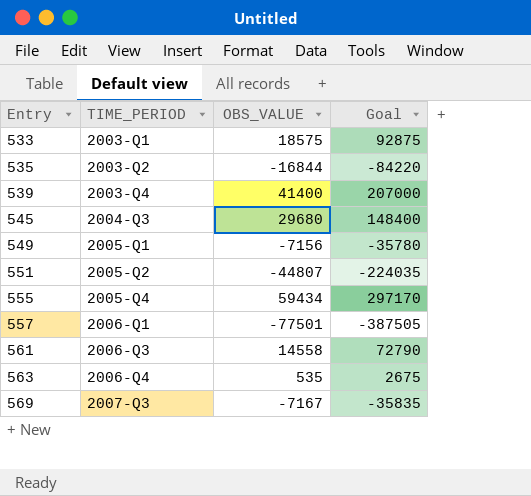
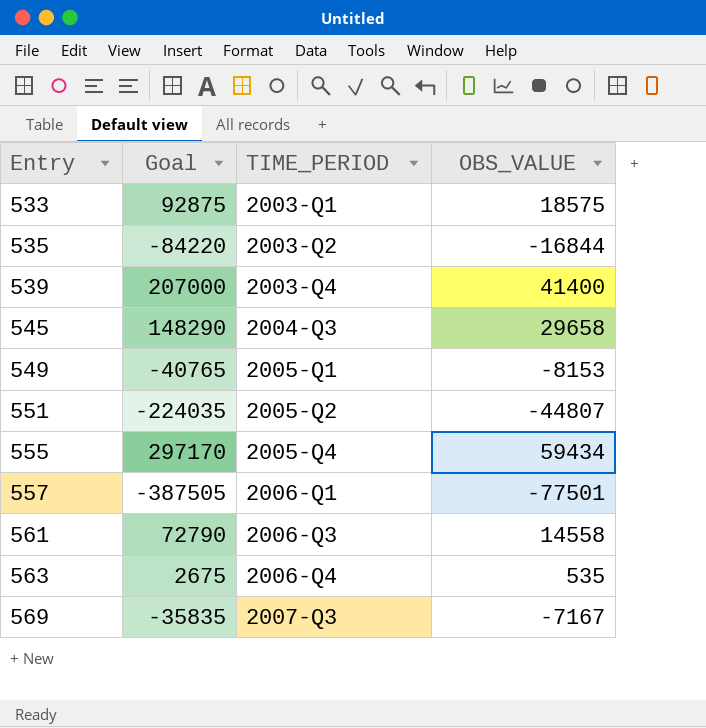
column Goal | position: 4 -> 2
545 | Goal: 148400 -> 148290
545 | OBS_VALUE: 29680 -> 29658
549 | Goal: -35780 -> -40765
549 | OBS_VALUE: -7156 -> -8153

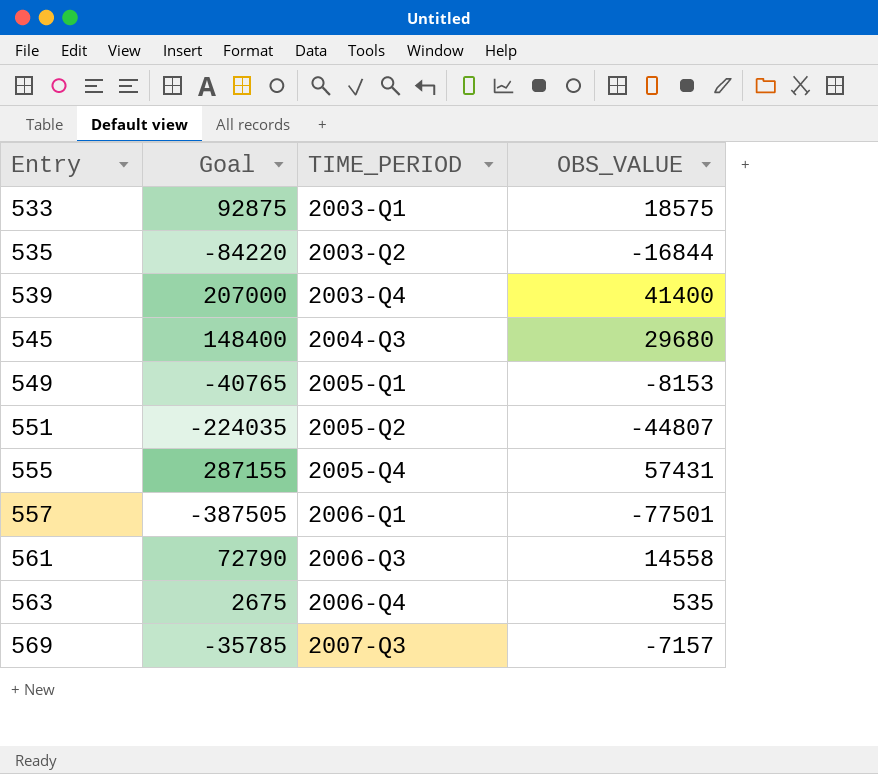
545 | Goal: 148290 -> 148400
545 | OBS_VALUE: 29658 -> 29680
555 | Goal: 297170 -> 287155
555 | OBS_VALUE: 59434 -> 57431
569 | Goal: -35835 -> -35785
569 | OBS_VALUE: -7167 -> -7157

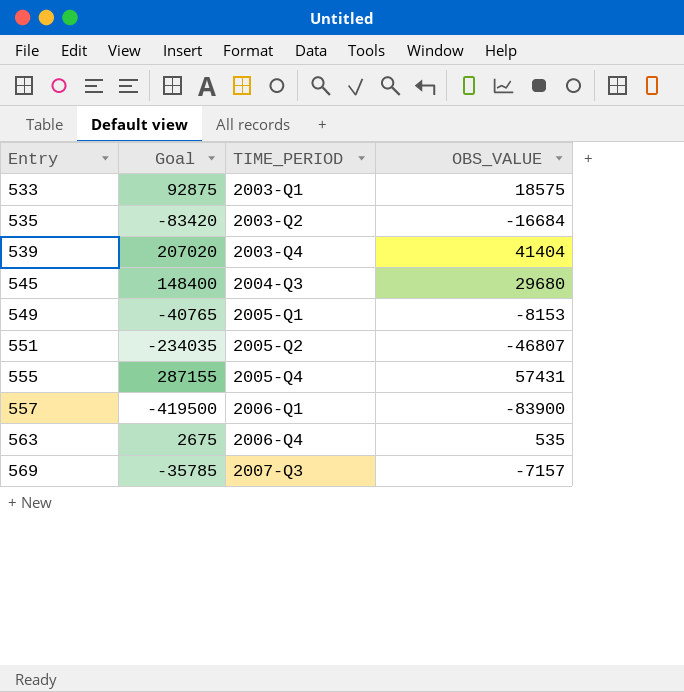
row 561: 72790 | 2006-Q3 | 14558 -> none
535 | Goal: -84220 -> -83420
535 | OBS_VALUE: -16844 -> -16684
539 | Goal: 207000 -> 207020
539 | OBS_VALUE: 41400 -> 41404
551 | Goal: -224035 -> -234035
551 | OBS_VALUE: -44807 -> -46807
557 | Goal: -387505 -> -419500
557 | OBS_VALUE: -77501 -> -83900

